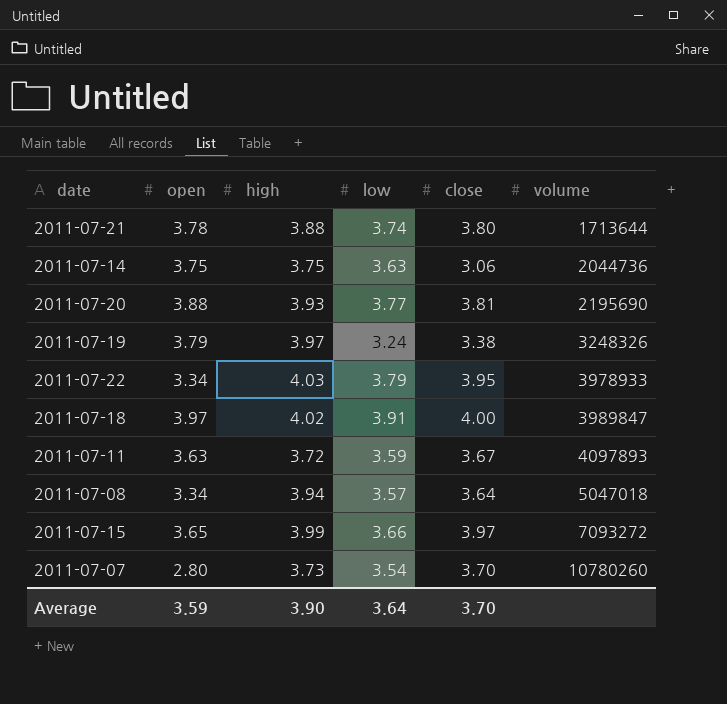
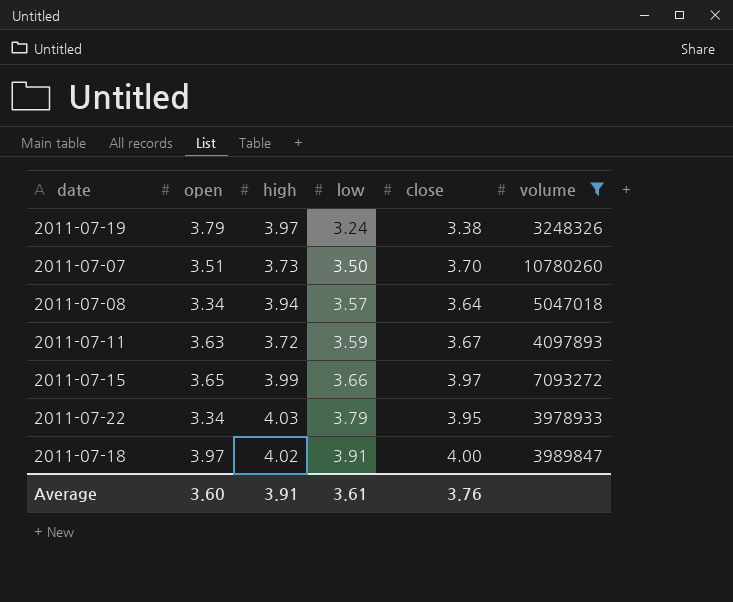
filter: none -> volume >= 3248326
row order: volume ascending -> low ascending
2011-07-07 | open: 2.80 -> 3.51
2011-07-07 | low: 3.54 -> 3.50
Average | open: 3.59 -> 3.60
Average | high: 3.90 -> 3.91
Average | low: 3.64 -> 3.61
Average | close: 3.70 -> 3.76

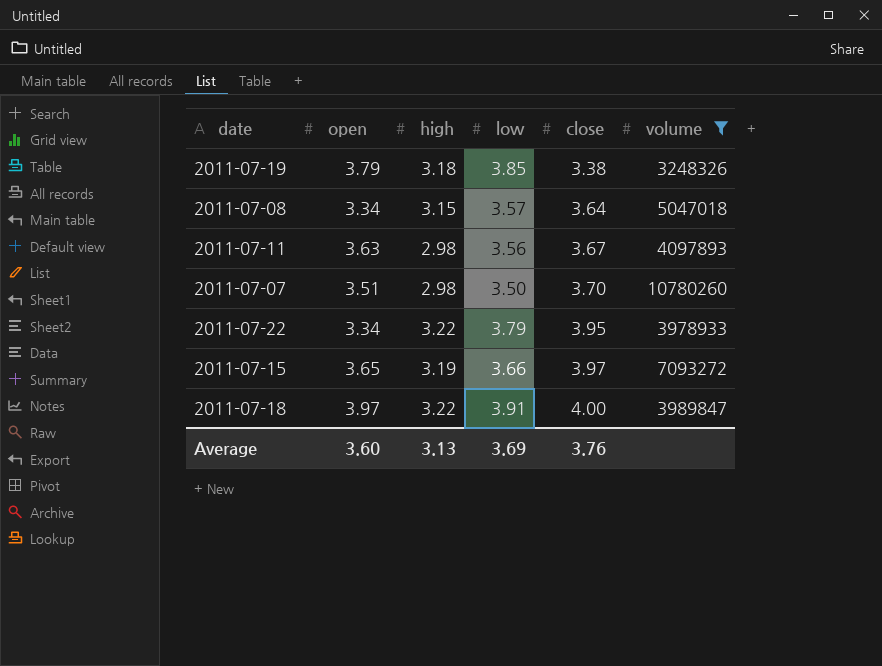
row order: low ascending -> close ascending
2011-07-19 | high: 3.97 -> 3.18
2011-07-19 | low: 3.24 -> 3.85
2011-07-08 | high: 3.94 -> 3.15
2011-07-11 | high: 3.72 -> 2.98
2011-07-11 | low: 3.59 -> 3.56
2011-07-07 | high: 3.73 -> 2.98
2011-07-22 | high: 4.03 -> 3.22
2011-07-15 | high: 3.99 -> 3.19
2011-07-18 | high: 4.02 -> 3.22
Average | high: 3.91 -> 3.13
Average | low: 3.61 -> 3.69

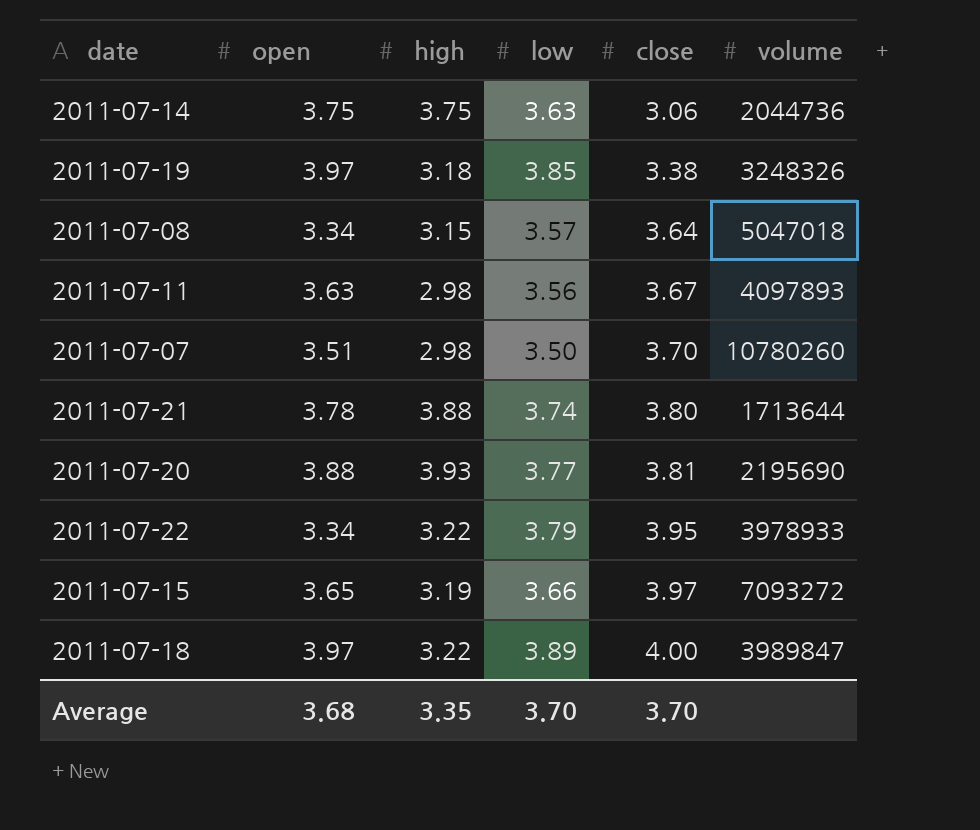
filter: volume >= 3248326 -> none
2011-07-19 | open: 3.79 -> 3.97
2011-07-18 | low: 3.91 -> 3.89
Average | open: 3.60 -> 3.68
Average | high: 3.13 -> 3.35
Average | low: 3.69 -> 3.70
Average | close: 3.76 -> 3.70

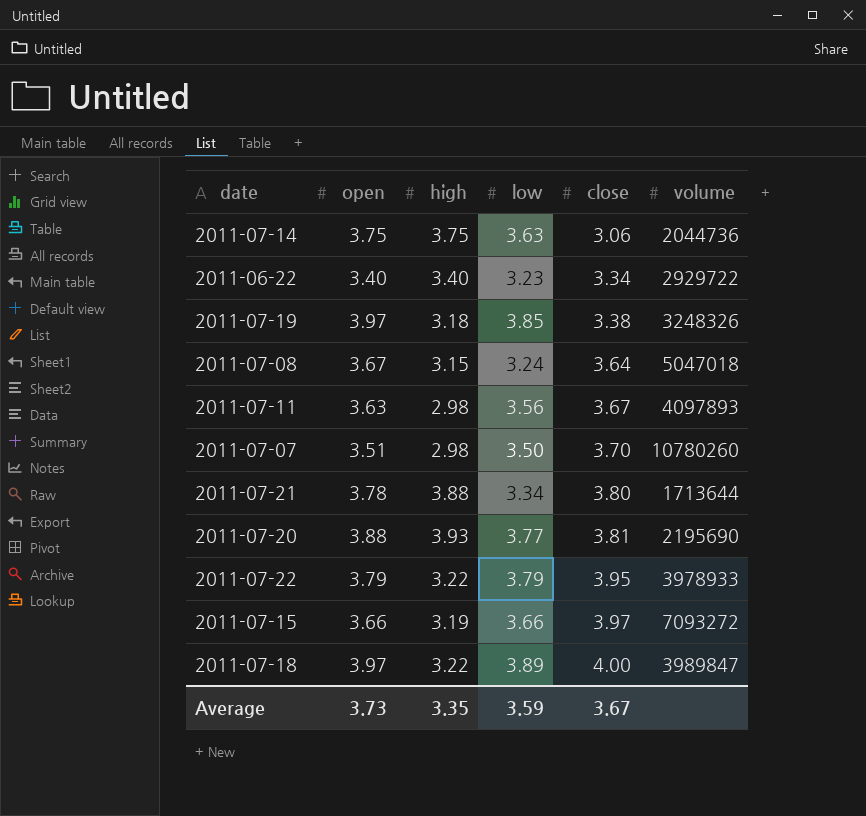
row 2011-06-22: none -> 3.40 | 3.40 | 3.23 | 3.34 | 2929722
2011-07-08 | open: 3.34 -> 3.67
2011-07-08 | low: 3.57 -> 3.24
2011-07-21 | low: 3.74 -> 3.34
2011-07-22 | open: 3.34 -> 3.79
2011-07-15 | open: 3.65 -> 3.66
Average | open: 3.68 -> 3.73
Average | low: 3.70 -> 3.59
Average | close: 3.70 -> 3.67

